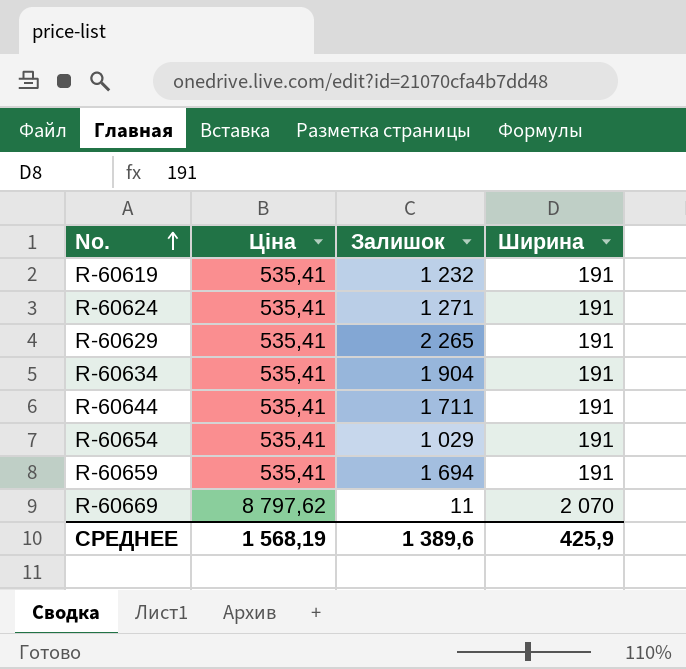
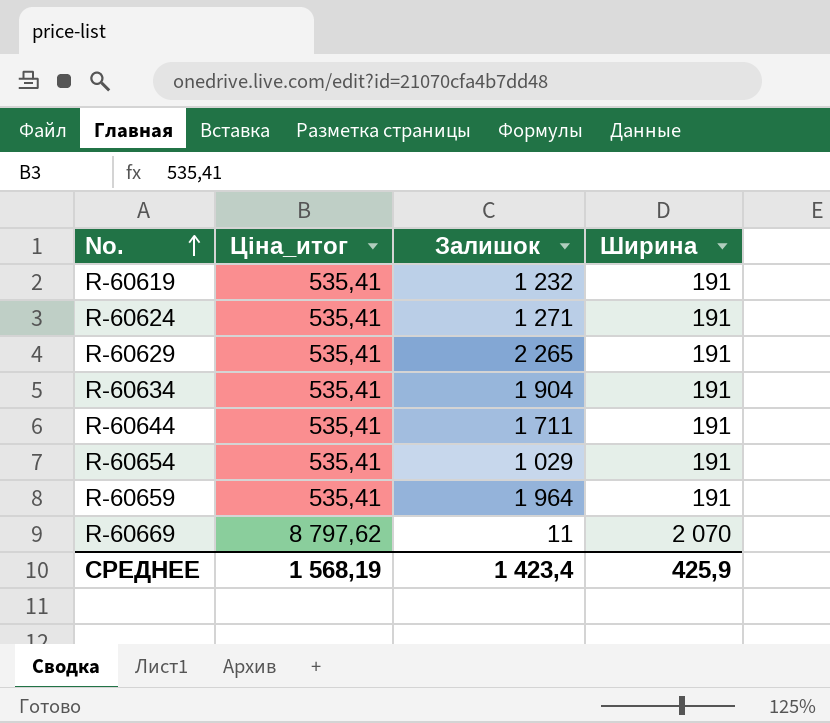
column name: Ціна -> Ціна_итог
R-60659 | Залишок: 1 694 -> 1 964
СРЕДНЕЕ | Залишок: 1 389,6 -> 1 423,4

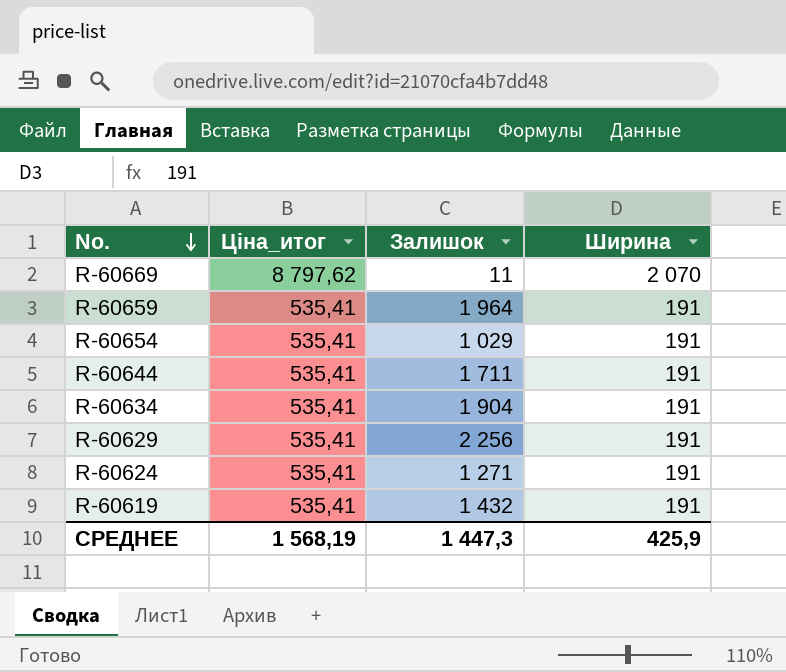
row order: No. ascending -> No. descending
R-60629 | Залишок: 2 265 -> 2 256
R-60619 | Залишок: 1 232 -> 1 432
СРЕДНЕЕ | Залишок: 1 423,4 -> 1 447,3

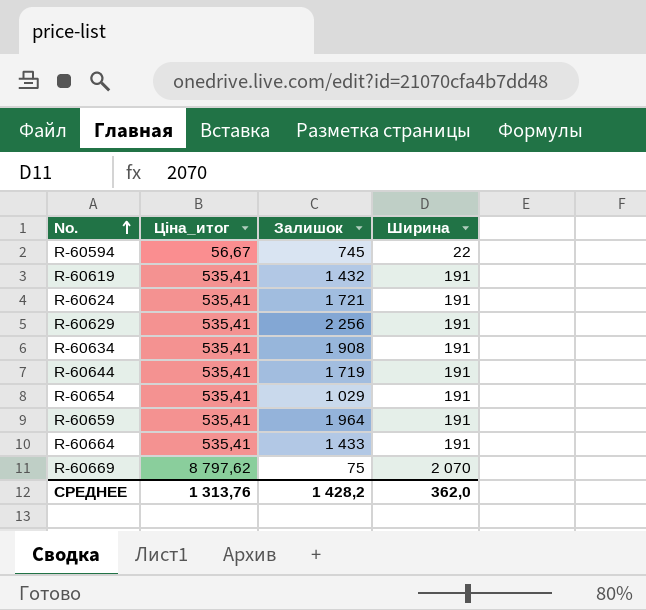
row order: No. descending -> No. ascending
row R-60594: none -> 56,67 | 745 | 22
R-60624 | Залишок: 1 271 -> 1 721
R-60634 | Залишок: 1 904 -> 1 908
R-60644 | Залишок: 1 711 -> 1 719
row R-60664: none -> 535,41 | 1 433 | 191
R-60669 | Залишок: 11 -> 75
СРЕДНЕЕ | Ціна_итог: 1 568,19 -> 1 313,76
СРЕДНЕЕ | Залишок: 1 447,3 -> 1 428,2
СРЕДНЕЕ | Ширина: 425,9 -> 362,0

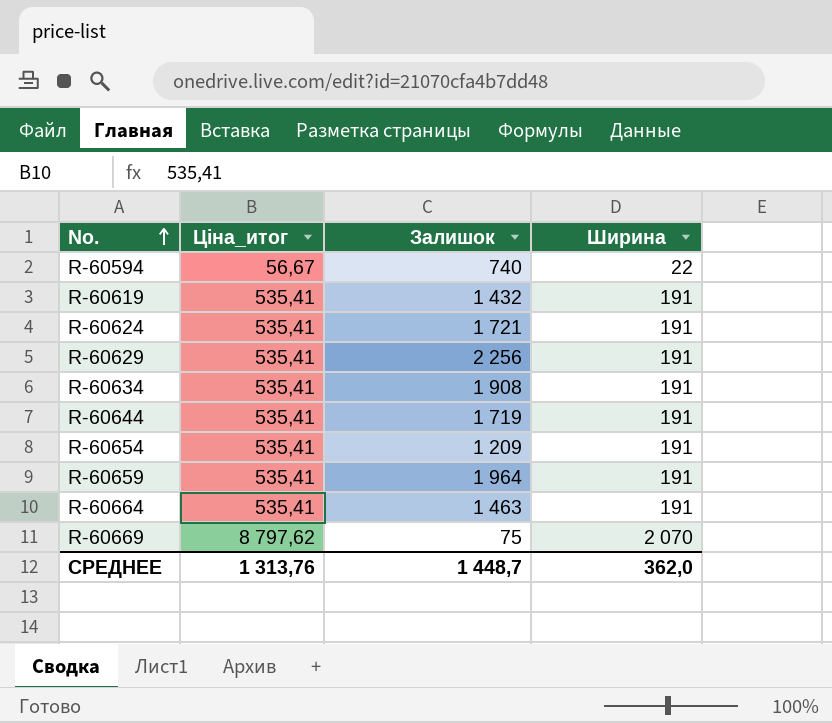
R-60594 | Залишок: 745 -> 740
R-60654 | Залишок: 1 029 -> 1 209
R-60664 | Залишок: 1 433 -> 1 463
СРЕДНЕЕ | Залишок: 1 428,2 -> 1 448,7

